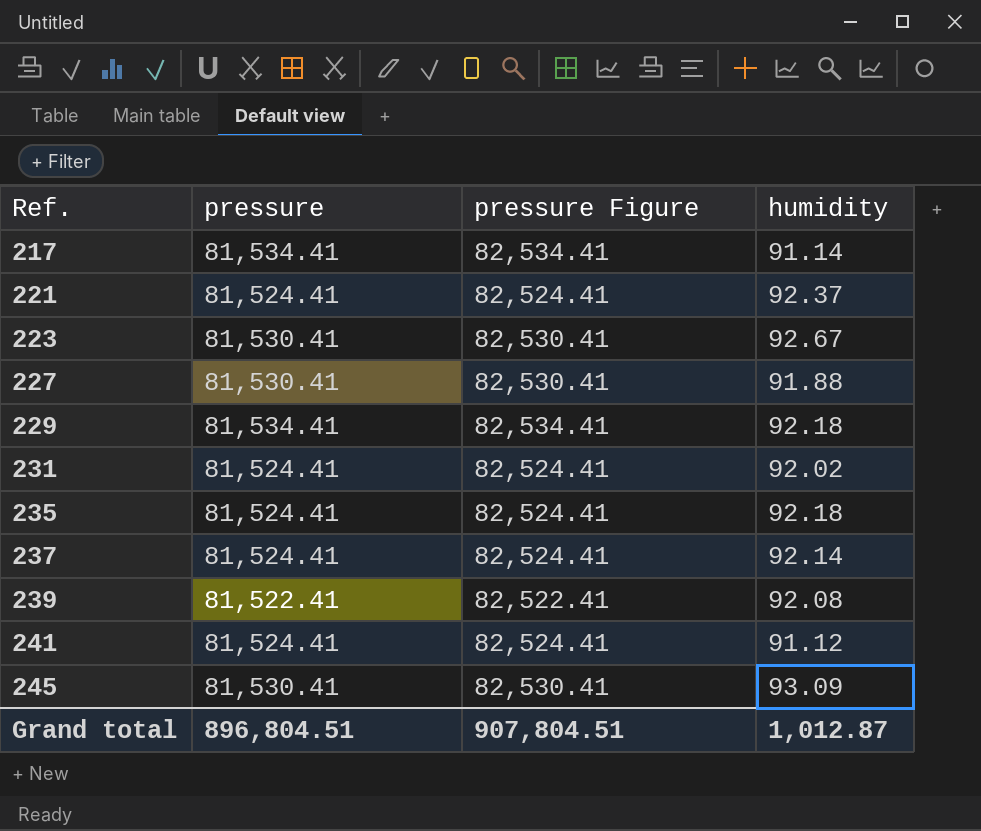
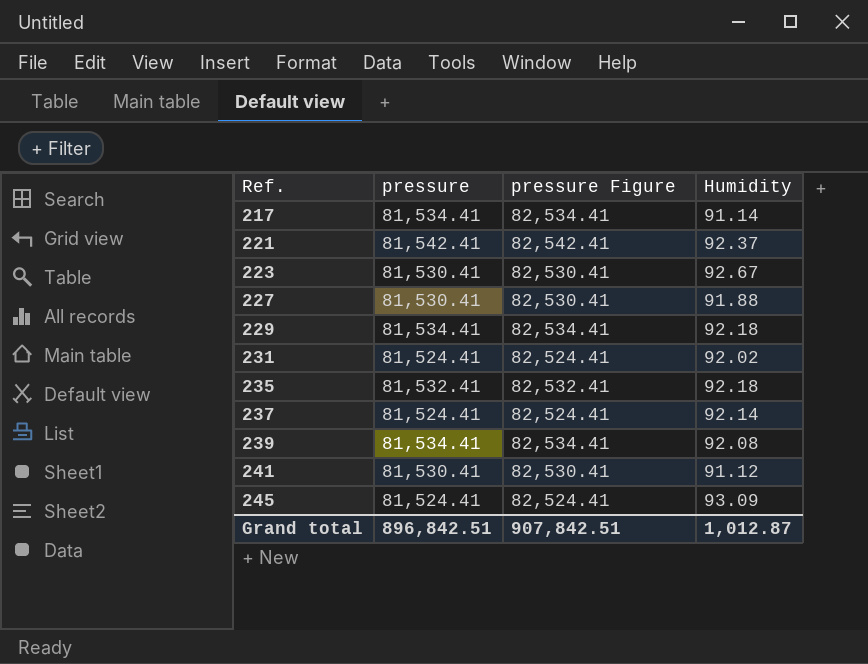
column name: humidity -> Humidity
221 | pressure: 81,524.41 -> 81,542.41
221 | pressure Figure: 82,524.41 -> 82,542.41
235 | pressure: 81,524.41 -> 81,532.41
235 | pressure Figure: 82,524.41 -> 82,532.41
239 | pressure: 81,522.41 -> 81,534.41
239 | pressure Figure: 82,522.41 -> 82,534.41
241 | pressure: 81,524.41 -> 81,530.41
241 | pressure Figure: 82,524.41 -> 82,530.41
245 | pressure: 81,530.41 -> 81,524.41
245 | pressure Figure: 82,530.41 -> 82,524.41
Grand total | pressure: 896,804.51 -> 896,842.51
Grand total | pressure Figure: 907,804.51 -> 907,842.51

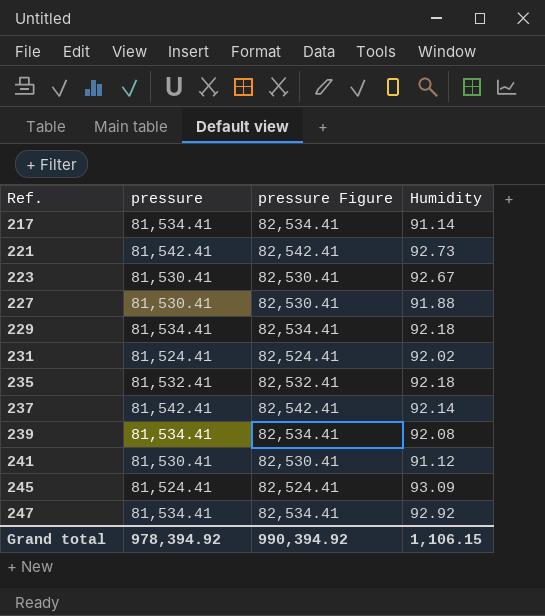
221 | Humidity: 92.37 -> 92.73
237 | pressure: 81,524.41 -> 81,542.41
237 | pressure Figure: 82,524.41 -> 82,542.41
row 247: none -> 81,534.41 | 82,534.41 | 92.92
Grand total | pressure: 896,842.51 -> 978,394.92
Grand total | pressure Figure: 907,842.51 -> 990,394.92
Grand total | Humidity: 1,012.87 -> 1,106.15

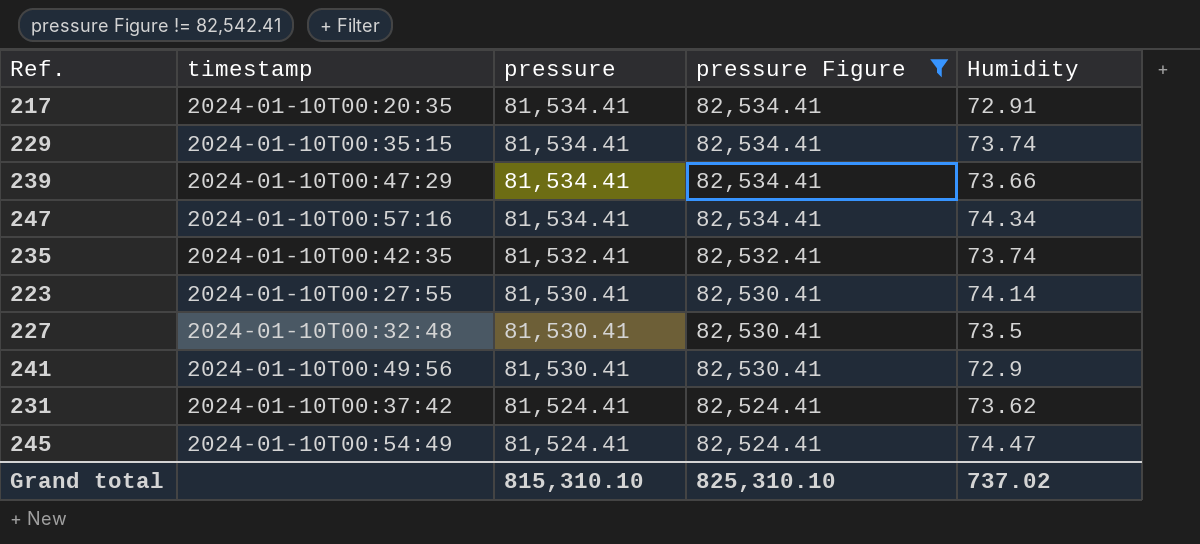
filter: none -> pressure Figure != 82,542.41
row order: Ref. ascending -> pressure descending
column timestamp | position: none -> 2
217 | Humidity: 91.14 -> 72.91
229 | Humidity: 92.18 -> 73.74
239 | Humidity: 92.08 -> 73.66
247 | Humidity: 92.92 -> 74.34
235 | Humidity: 92.18 -> 73.74
223 | Humidity: 92.67 -> 74.14
227 | Humidity: 91.88 -> 73.5
241 | Humidity: 91.12 -> 72.9
231 | Humidity: 92.02 -> 73.62
245 | Humidity: 93.09 -> 74.47
Grand total | pressure: 978,394.92 -> 815,310.10
Grand total | pressure Figure: 990,394.92 -> 825,310.10
Grand total | Humidity: 1,106.15 -> 737.02

